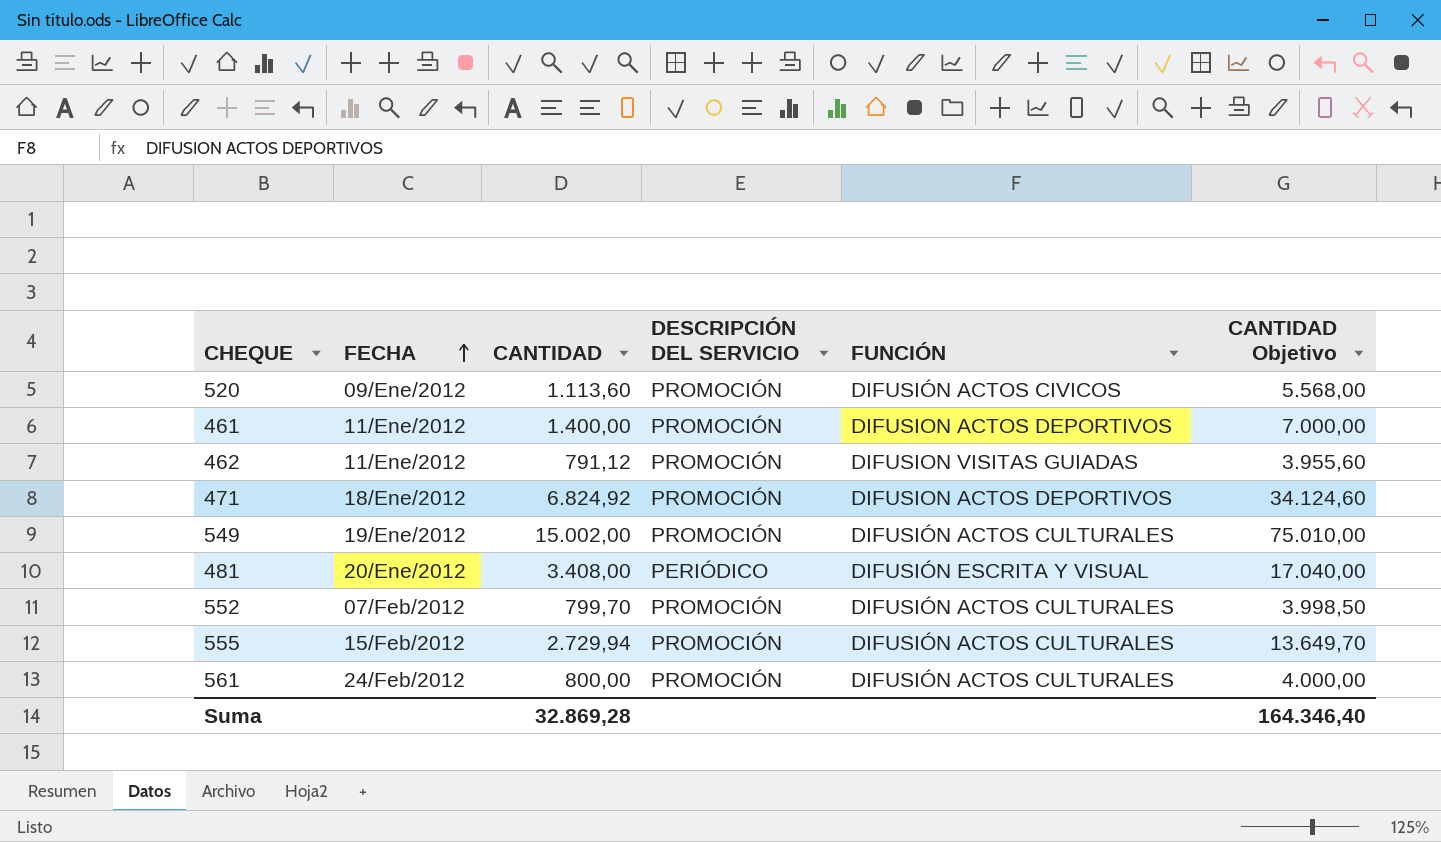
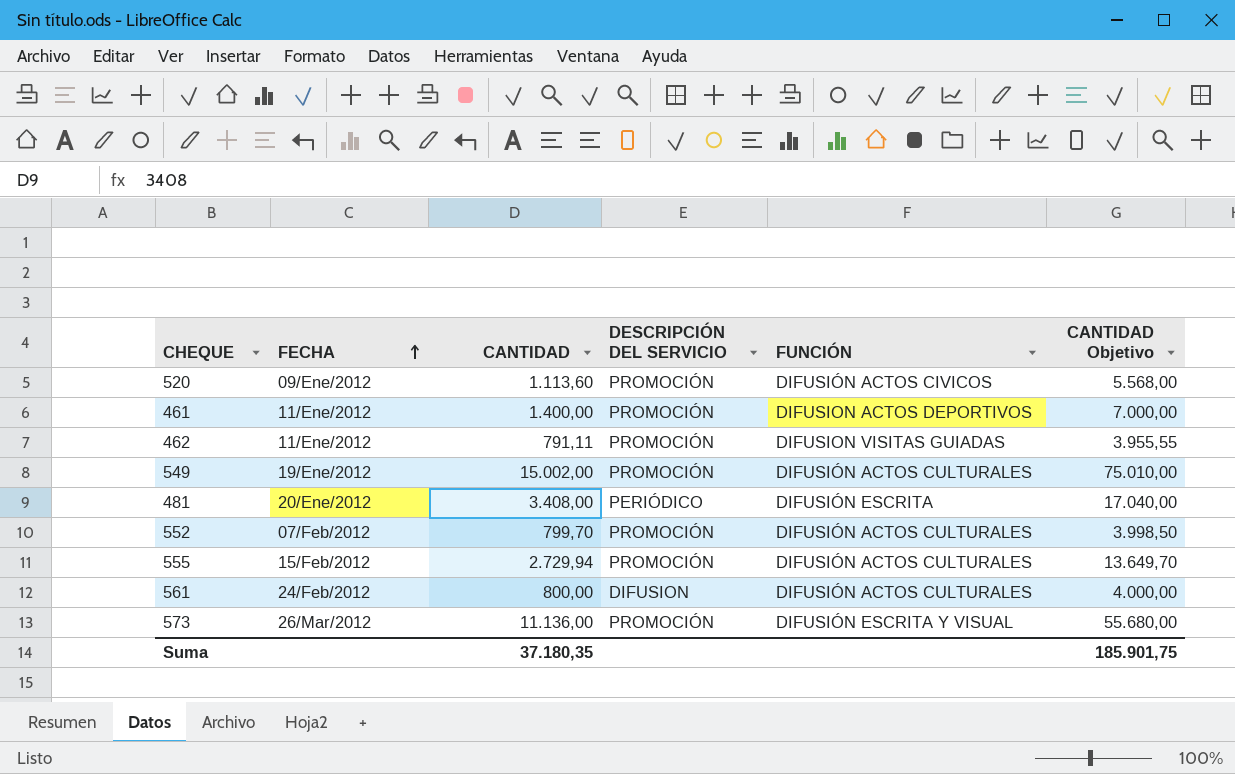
row 471: 18/Ene/2012 | 6.824,92 | PROMOCIÓN | DIFUSION ACTOS DEPORTIVOS | 34.124,60 -> none
462 | CANTIDAD: 791,12 -> 791,11
462 | CANTIDAD Objetivo: 3.955,60 -> 3.955,55
481 | FUNCIÓN: DIFUSIÓN ESCRITA Y VISUAL -> DIFUSIÓN ESCRITA
561 | DESCRIPCIÓN DEL SERVICIO: PROMOCIÓN -> DIFUSION
row 573: none -> 26/Mar/2012 | 11.136,00 | PROMOCIÓN | DIFUSIÓN ESCRITA Y VISUAL | 55.680,00
Suma | CANTIDAD: 32.869,28 -> 37.180,35
Suma | CANTIDAD Objetivo: 164.346,40 -> 185.901,75

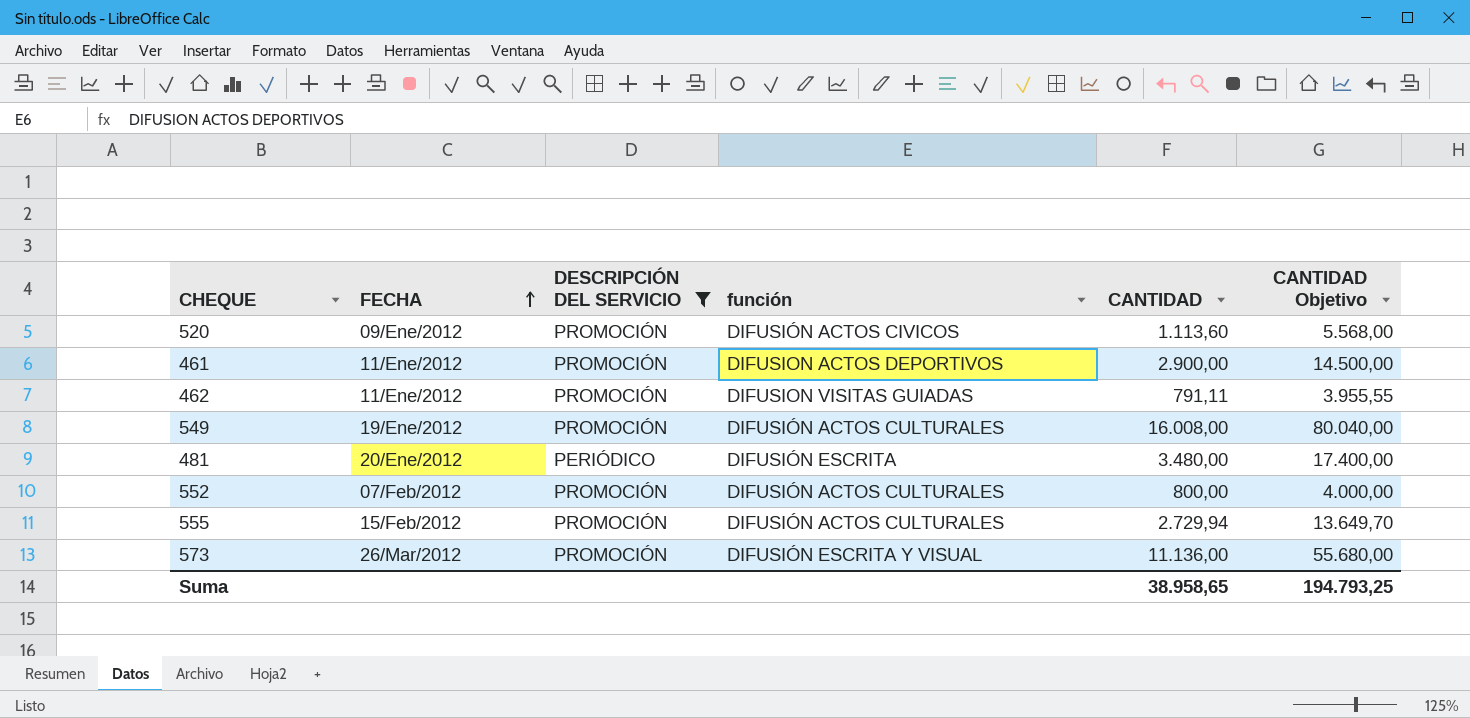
filter: none -> DESCRIPCIÓN DEL SERVICIO != DIFUSION
column name: FUNCIÓN -> función
column CANTIDAD | position: 3 -> 5
461 | CANTIDAD: 1.400,00 -> 2.900,00
461 | CANTIDAD Objetivo: 7.000,00 -> 14.500,00
549 | CANTIDAD: 15.002,00 -> 16.008,00
549 | CANTIDAD Objetivo: 75.010,00 -> 80.040,00
481 | CANTIDAD: 3.408,00 -> 3.480,00
481 | CANTIDAD Objetivo: 17.040,00 -> 17.400,00
552 | CANTIDAD: 799,70 -> 800,00
552 | CANTIDAD Objetivo: 3.998,50 -> 4.000,00
Suma | CANTIDAD: 37.180,35 -> 38.958,65
Suma | CANTIDAD Objetivo: 185.901,75 -> 194.793,25

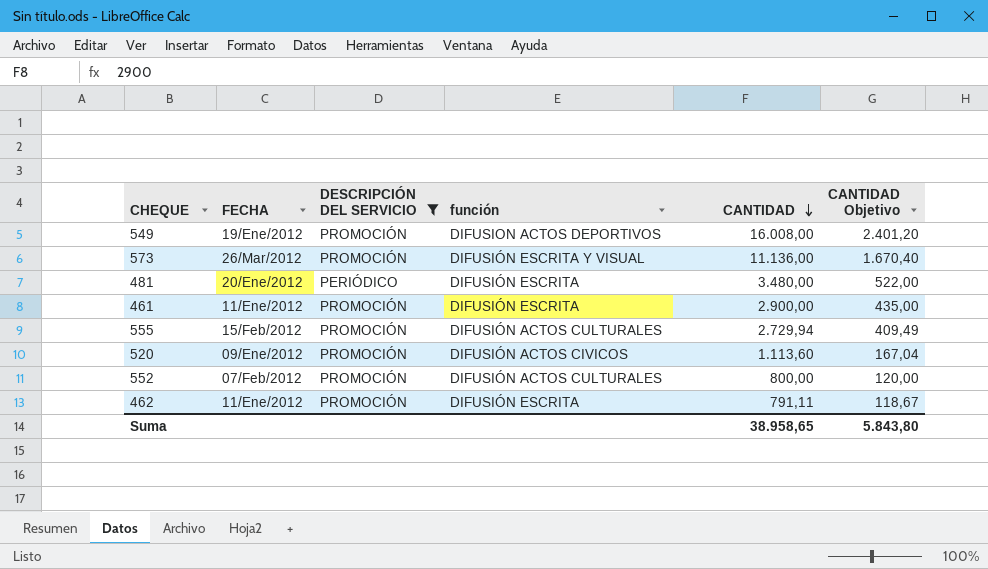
row order: FECHA ascending -> CANTIDAD descending
column CANTIDAD Objetivo | formula: [CANTIDAD] * 5 -> [CANTIDAD] * 0,15
549 | función: DIFUSIÓN ACTOS CULTURALES -> DIFUSION ACTOS DEPORTIVOS
461 | función: DIFUSION ACTOS DEPORTIVOS -> DIFUSIÓN ESCRITA
462 | función: DIFUSION VISITAS GUIADAS -> DIFUSIÓN ESCRITA
Suma | CANTIDAD Objetivo: 194.793,25 -> 5.843,80

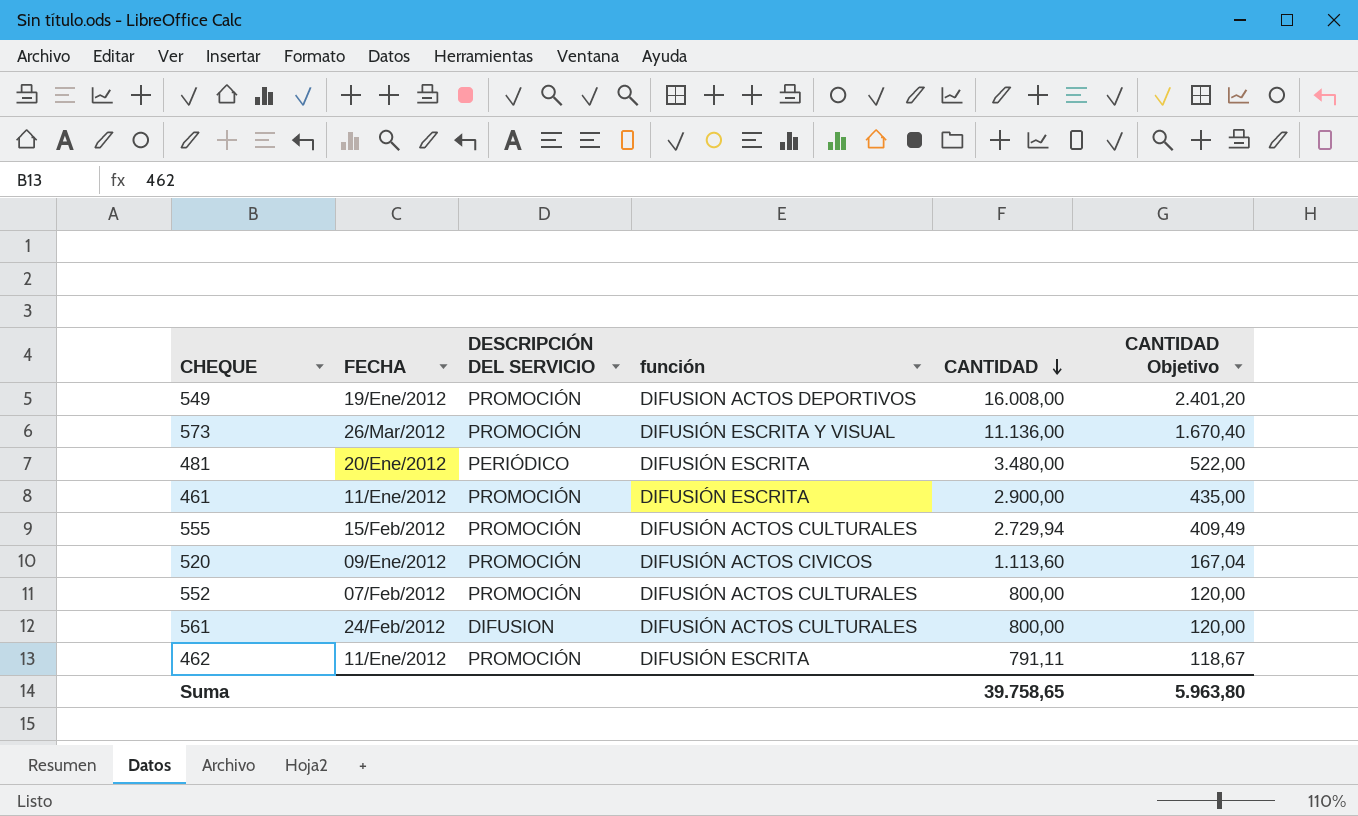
filter: DESCRIPCIÓN DEL SERVICIO != DIFUSION -> none
Suma | CANTIDAD: 38.958,65 -> 39.758,65
Suma | CANTIDAD Objetivo: 5.843,80 -> 5.963,80

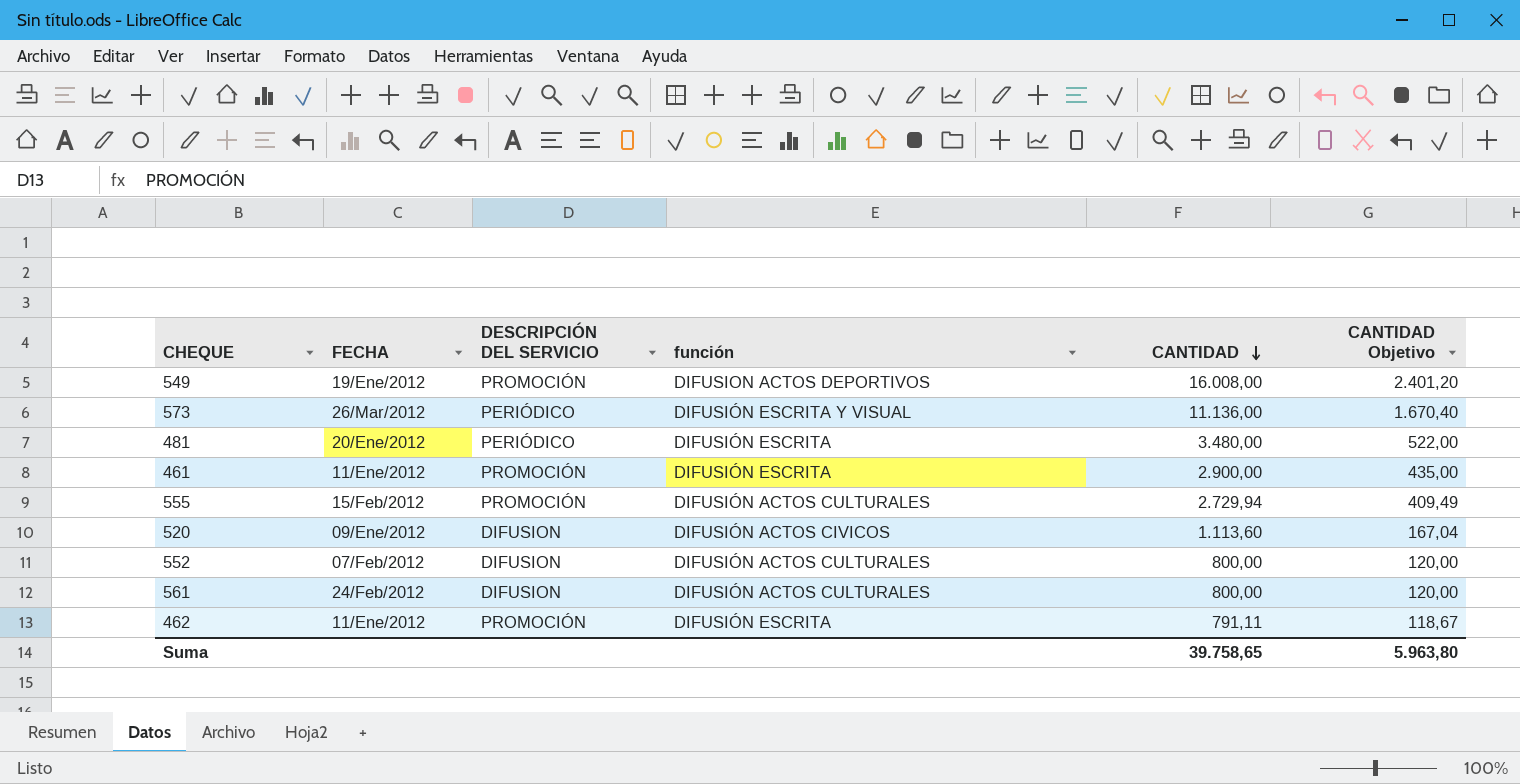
573 | DESCRIPCIÓN DEL SERVICIO: PROMOCIÓN -> PERIÓDICO
520 | DESCRIPCIÓN DEL SERVICIO: PROMOCIÓN -> DIFUSION
552 | DESCRIPCIÓN DEL SERVICIO: PROMOCIÓN -> DIFUSION

